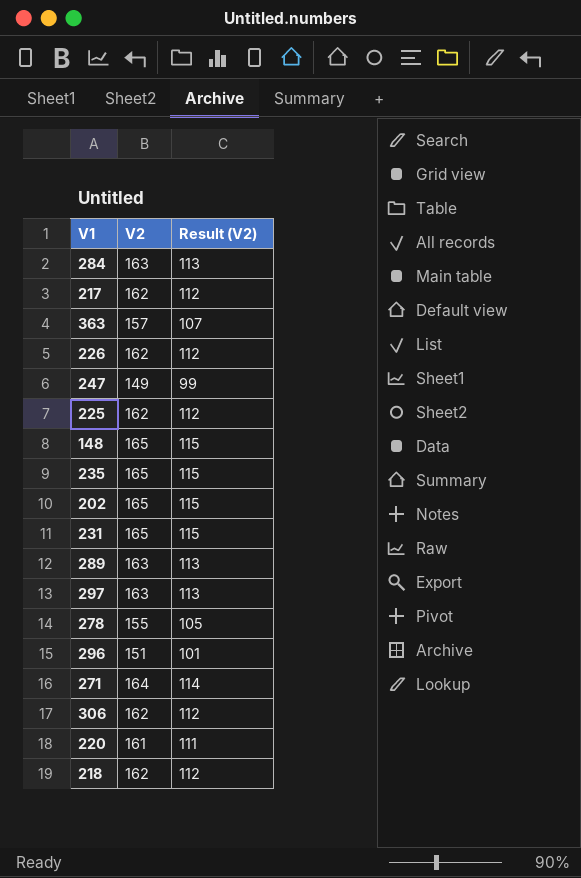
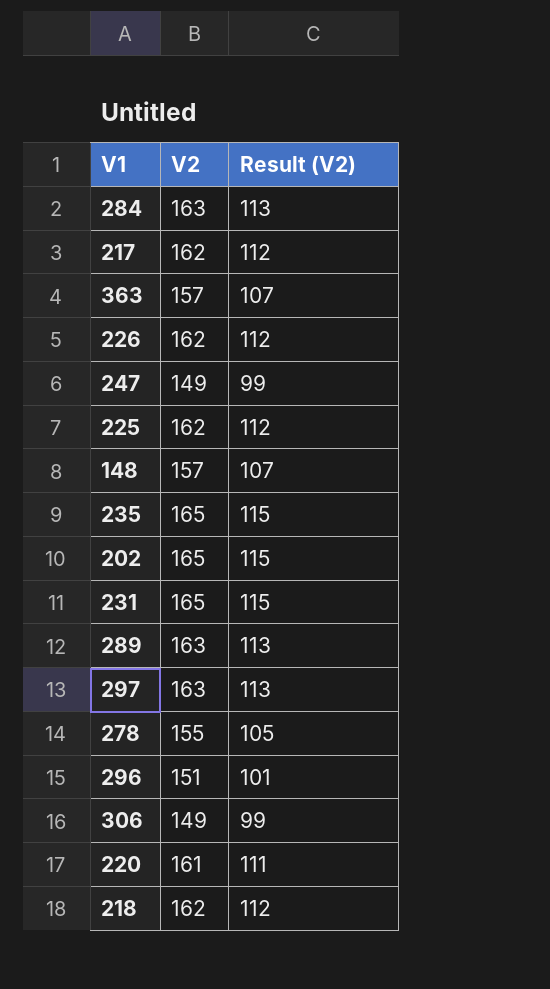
row 271: 164 | 114 -> none
148 | V2: 165 -> 157
148 | Result (V2): 115 -> 107
306 | V2: 162 -> 149
306 | Result (V2): 112 -> 99

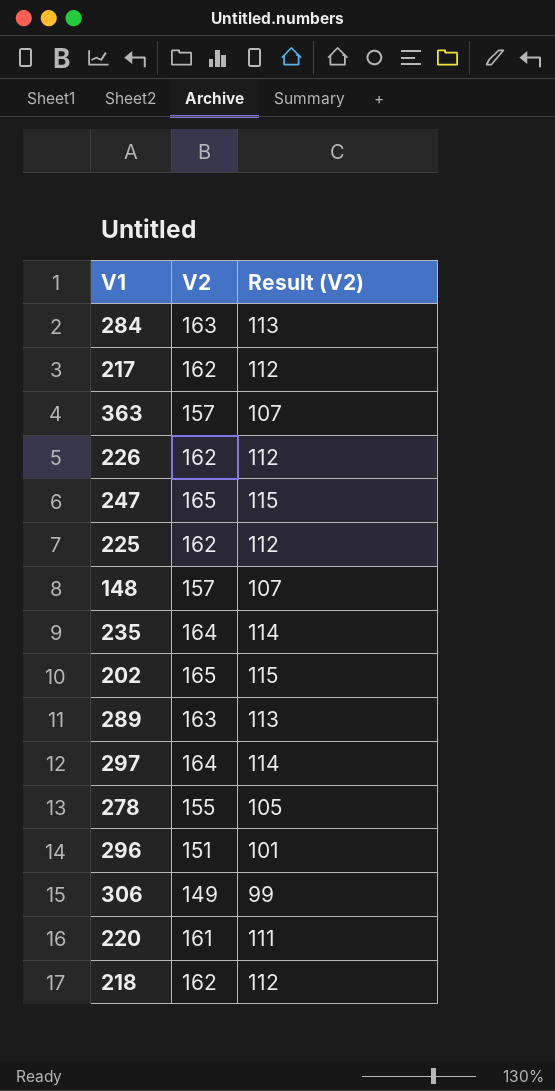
row 231: 165 | 115 -> none
247 | V2: 149 -> 165
247 | Result (V2): 99 -> 115
235 | V2: 165 -> 164
235 | Result (V2): 115 -> 114
297 | V2: 163 -> 164
297 | Result (V2): 113 -> 114

